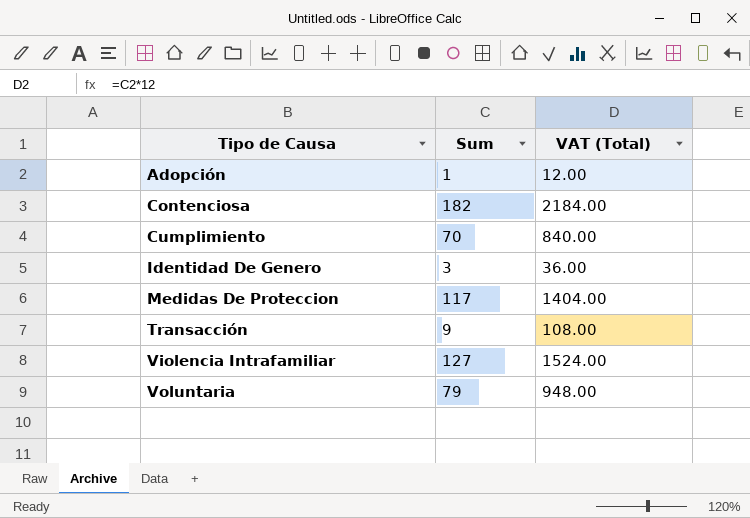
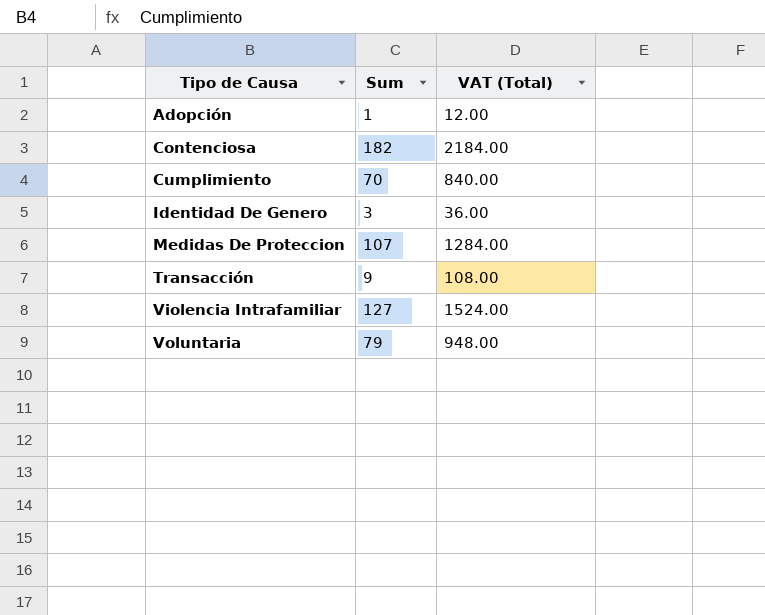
Medidas De Proteccion | Sum: 117 -> 107
Medidas De Proteccion | VAT (Total): 1404.00 -> 1284.00

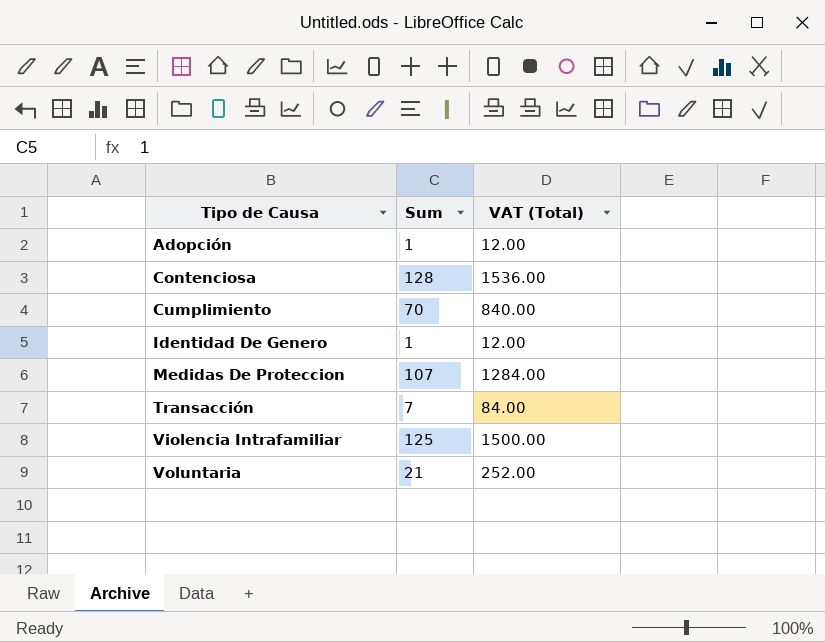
Contenciosa | Sum: 182 -> 128
Contenciosa | VAT (Total): 2184.00 -> 1536.00
Identidad De Genero | Sum: 3 -> 1
Identidad De Genero | VAT (Total): 36.00 -> 12.00
Transacción | Sum: 9 -> 7
Transacción | VAT (Total): 108.00 -> 84.00
Violencia Intrafamiliar | Sum: 127 -> 125
Violencia Intrafamiliar | VAT (Total): 1524.00 -> 1500.00
Voluntaria | Sum: 79 -> 21
Voluntaria | VAT (Total): 948.00 -> 252.00

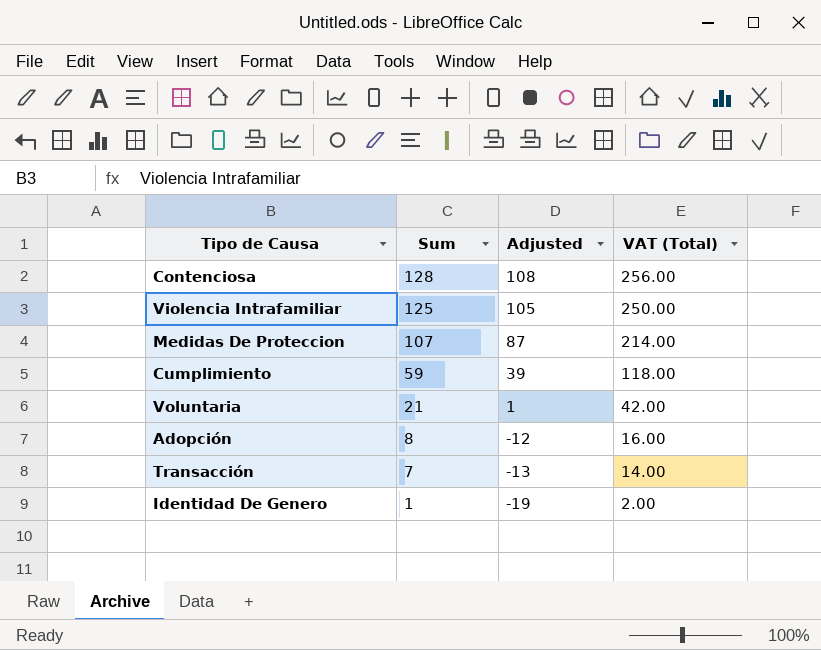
row order: Tipo de Causa ascending -> Sum descending
column Adjusted | formula: none -> [Sum] - 20
column VAT (Total) | formula: [Sum] * 12 -> [Sum] * 2
Cumplimiento | Sum: 70 -> 59
Adopción | Sum: 1 -> 8

